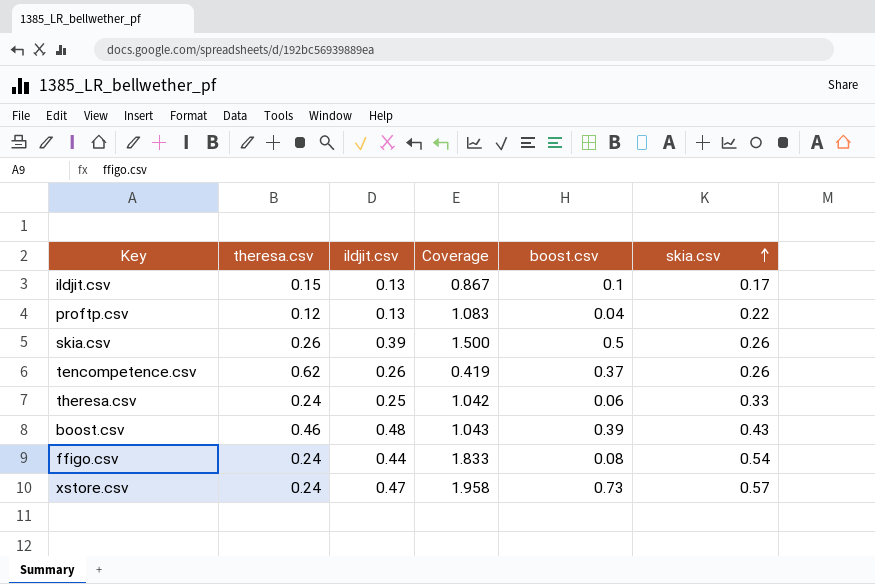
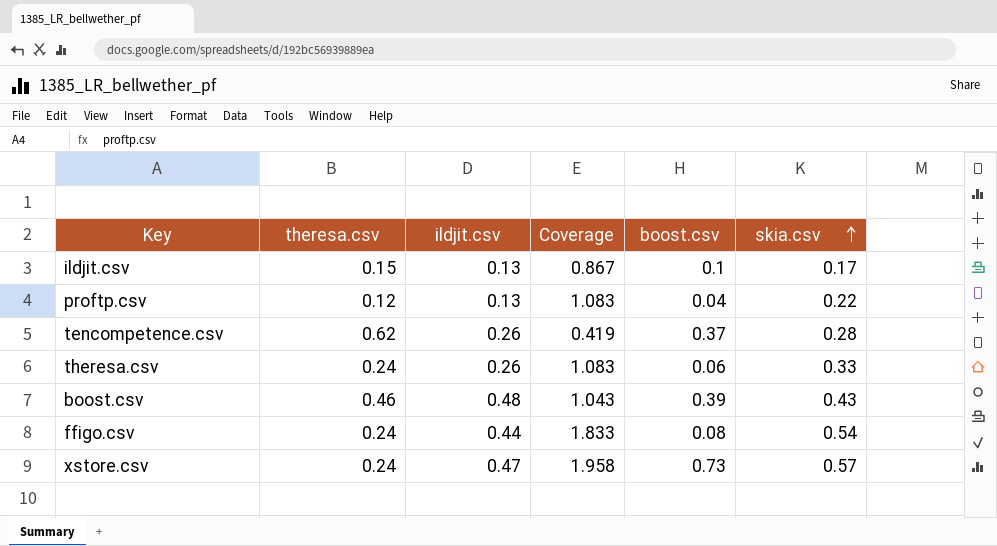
row skia.csv: 0.26 | 0.39 | 1.500 | 0.5 | 0.26 -> none
tencompetence.csv | skia.csv: 0.26 -> 0.28
theresa.csv | ildjit.csv: 0.25 -> 0.26
theresa.csv | Coverage: 1.042 -> 1.083

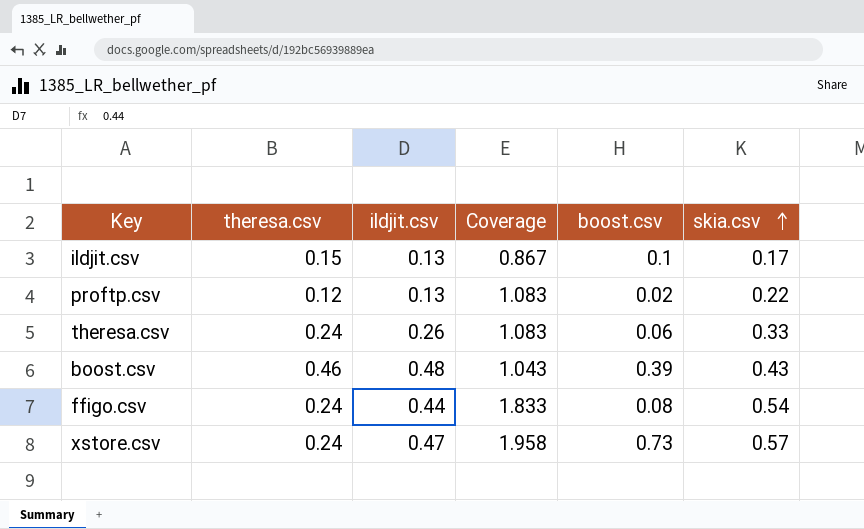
row tencompetence.csv: 0.62 | 0.26 | 0.419 | 0.37 | 0.28 -> none
proftp.csv | boost.csv: 0.04 -> 0.02

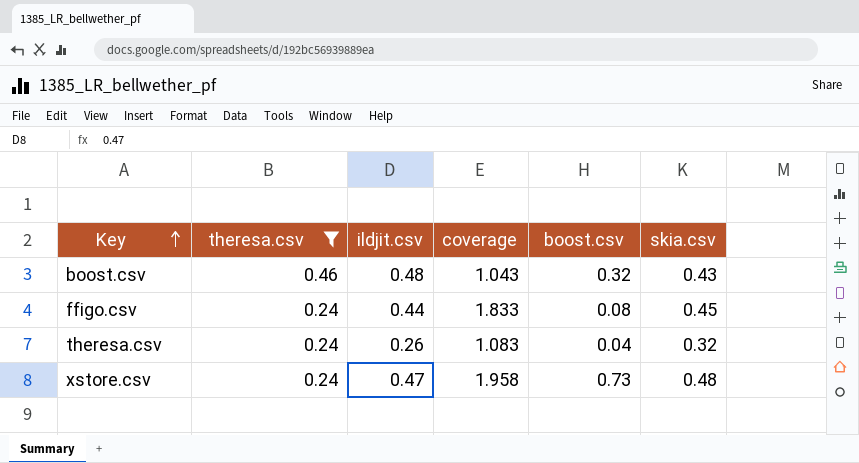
filter: none -> theresa.csv >= 0.24
row order: skia.csv ascending -> Key ascending
column name: Coverage -> coverage
boost.csv | boost.csv: 0.39 -> 0.32
ffigo.csv | skia.csv: 0.54 -> 0.45
theresa.csv | boost.csv: 0.06 -> 0.04
theresa.csv | skia.csv: 0.33 -> 0.32
xstore.csv | skia.csv: 0.57 -> 0.48

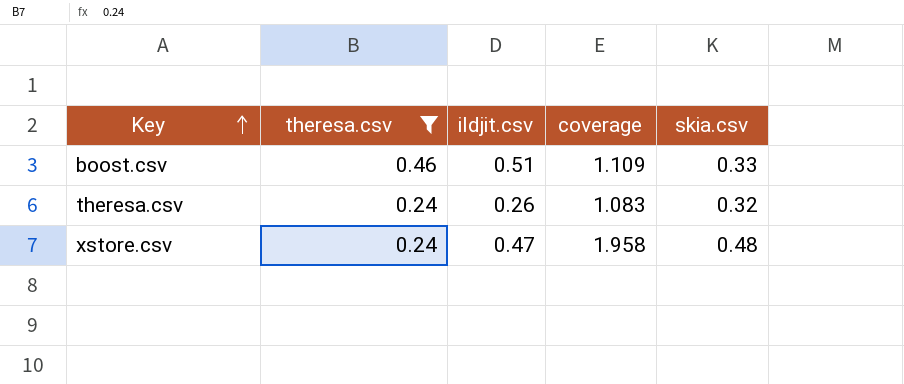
column boost.csv | position: 5 -> none
row ffigo.csv: 0.24 | 0.44 | 1.833 | 0.08 | 0.45 -> none
boost.csv | ildjit.csv: 0.48 -> 0.51
boost.csv | coverage: 1.043 -> 1.109
boost.csv | skia.csv: 0.43 -> 0.33

